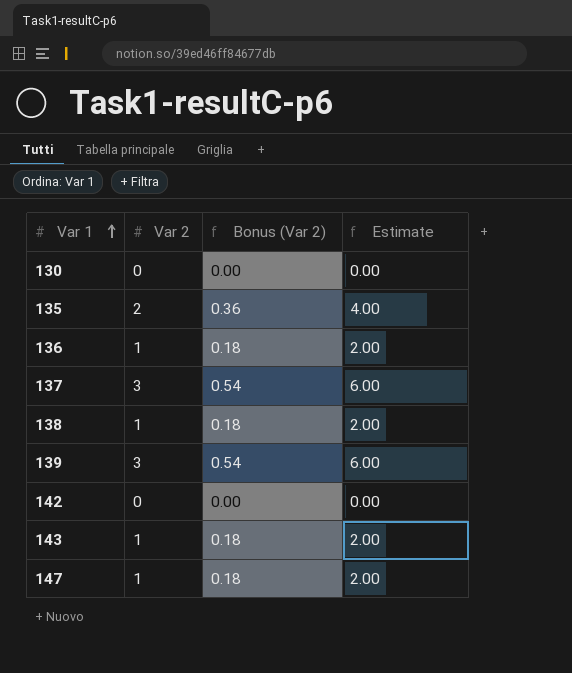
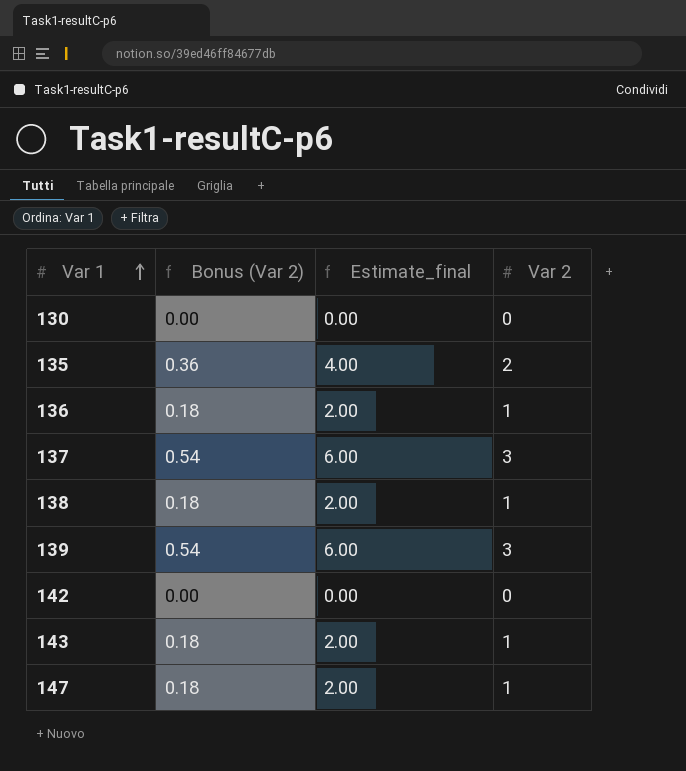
column name: Estimate -> Estimate_final
column Var 2 | position: 2 -> 4

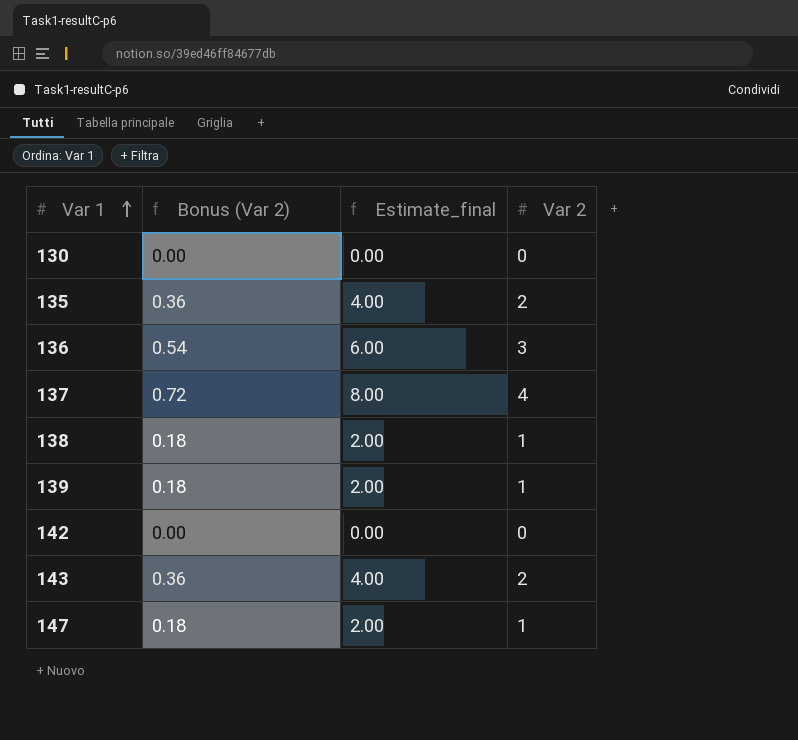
136 | Bonus (Var 2): 0.18 -> 0.54
136 | Estimate_final: 2.00 -> 6.00
136 | Var 2: 1 -> 3
137 | Bonus (Var 2): 0.54 -> 0.72
137 | Estimate_final: 6.00 -> 8.00
137 | Var 2: 3 -> 4
139 | Bonus (Var 2): 0.54 -> 0.18
139 | Estimate_final: 6.00 -> 2.00
139 | Var 2: 3 -> 1
143 | Bonus (Var 2): 0.18 -> 0.36
143 | Estimate_final: 2.00 -> 4.00
143 | Var 2: 1 -> 2

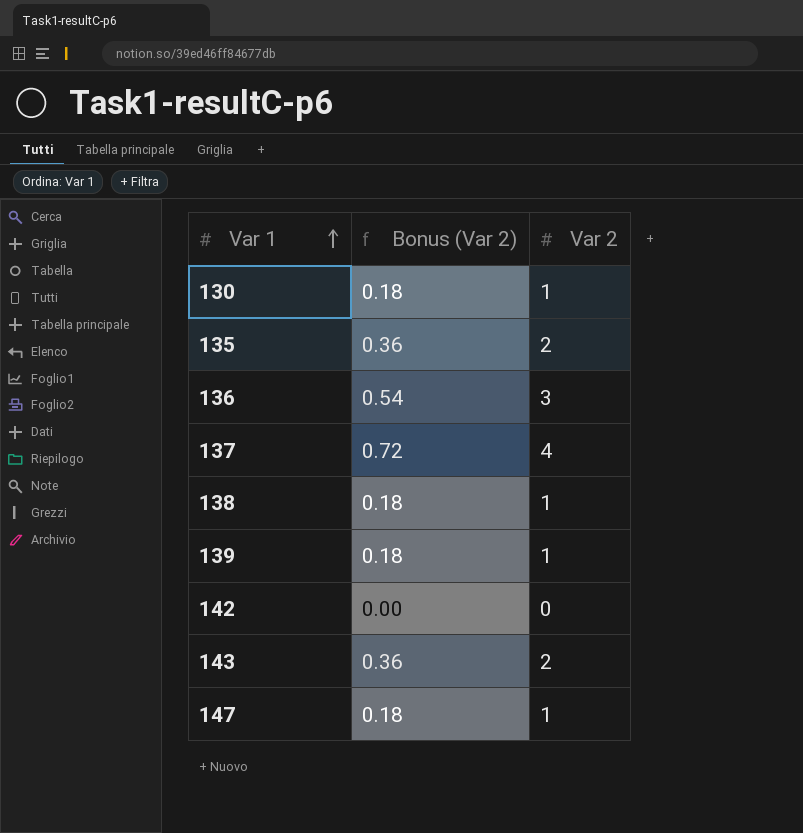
column Estimate_final | formula: [Var 2] * 2 -> none
130 | Bonus (Var 2): 0.00 -> 0.18
130 | Var 2: 0 -> 1

